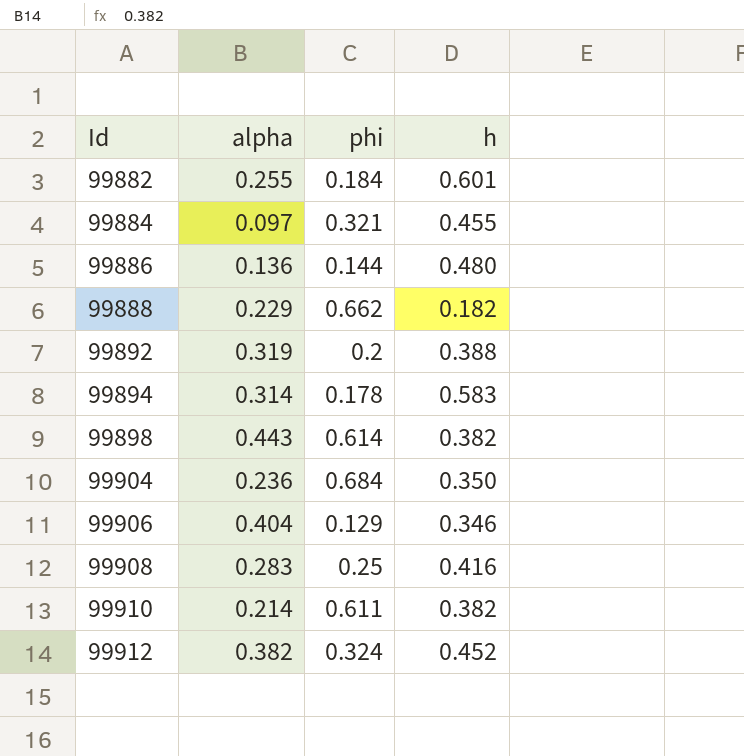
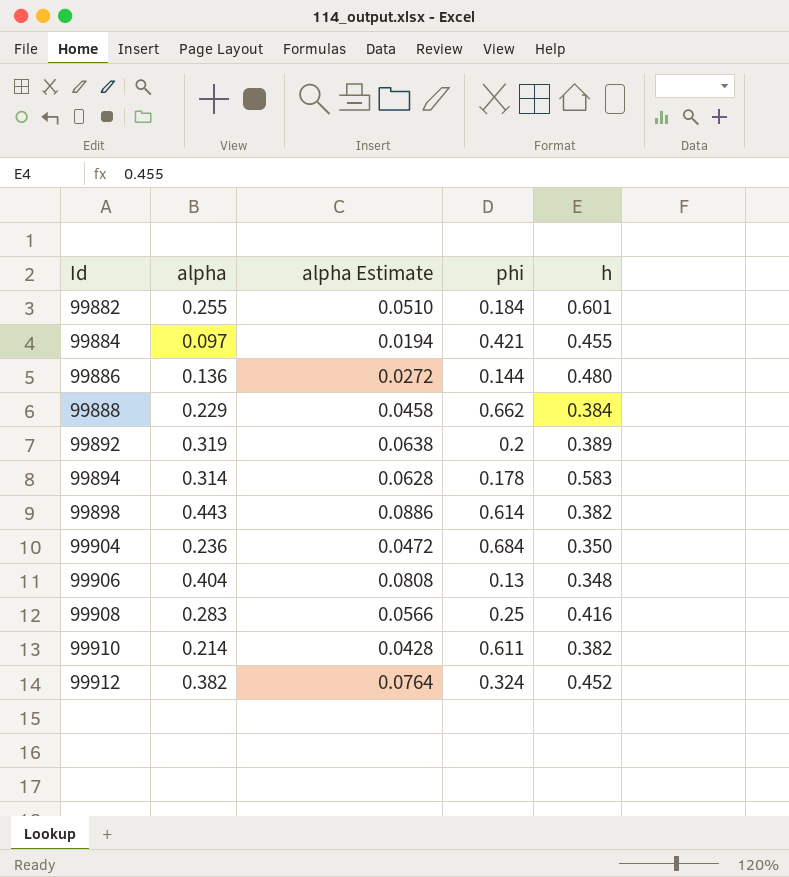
column alpha Estimate | formula: none -> [alpha] * 0.2
99884 | phi: 0.321 -> 0.421
99888 | h: 0.182 -> 0.384
99892 | h: 0.388 -> 0.389
99906 | phi: 0.129 -> 0.13
99906 | h: 0.346 -> 0.348

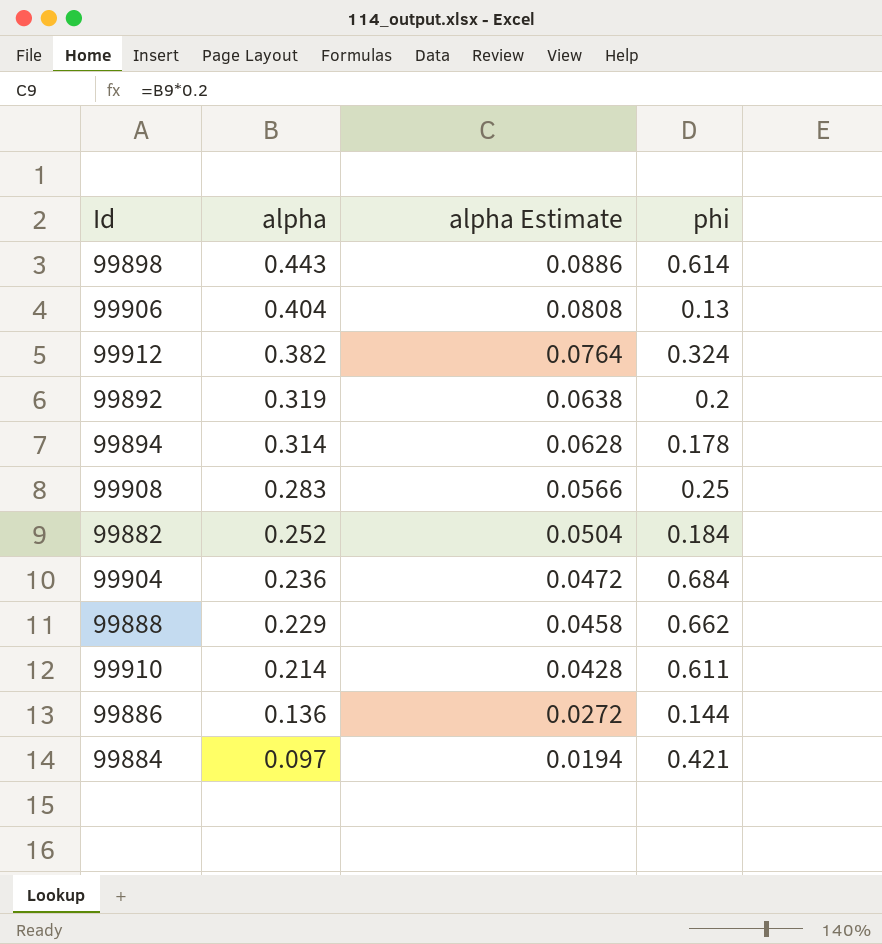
row order: Id ascending -> alpha descending
column h | position: 5 -> none
99882 | alpha: 0.255 -> 0.252
99882 | alpha Estimate: 0.0510 -> 0.0504

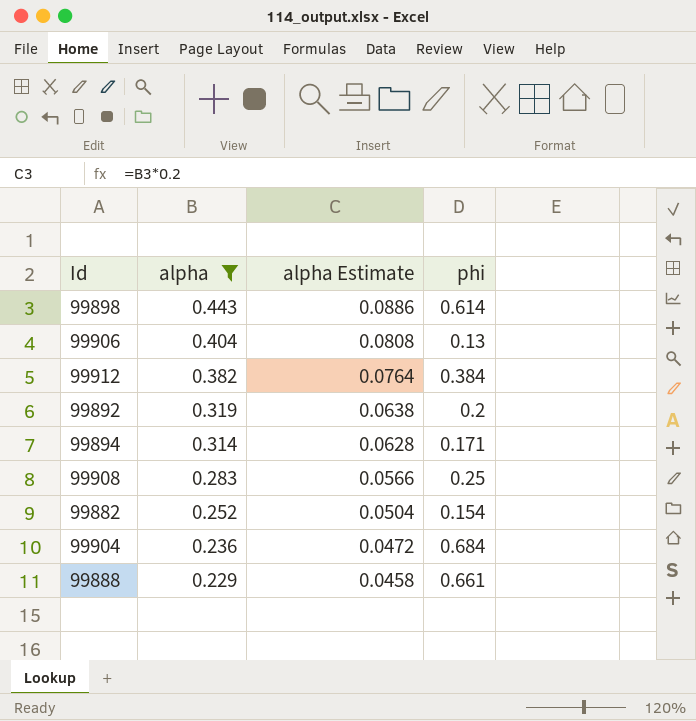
filter: none -> alpha >= 0.229
99912 | phi: 0.324 -> 0.384
99894 | phi: 0.178 -> 0.171
99882 | phi: 0.184 -> 0.154
99888 | phi: 0.662 -> 0.661

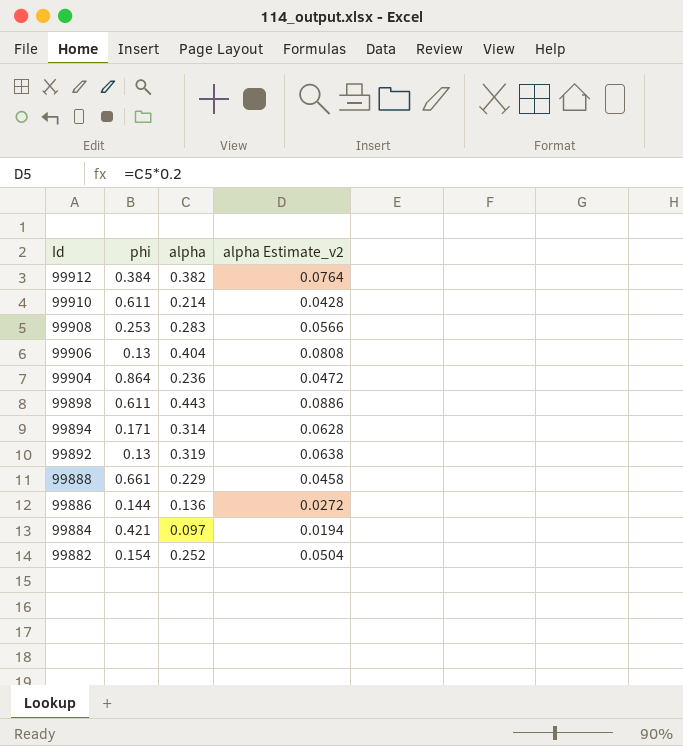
filter: alpha >= 0.229 -> none
row order: alpha descending -> Id descending
column phi | position: 4 -> 2
column name: alpha Estimate -> alpha Estimate_v2
99908 | phi: 0.25 -> 0.253
99904 | phi: 0.684 -> 0.864
99898 | phi: 0.614 -> 0.611
99892 | phi: 0.2 -> 0.13

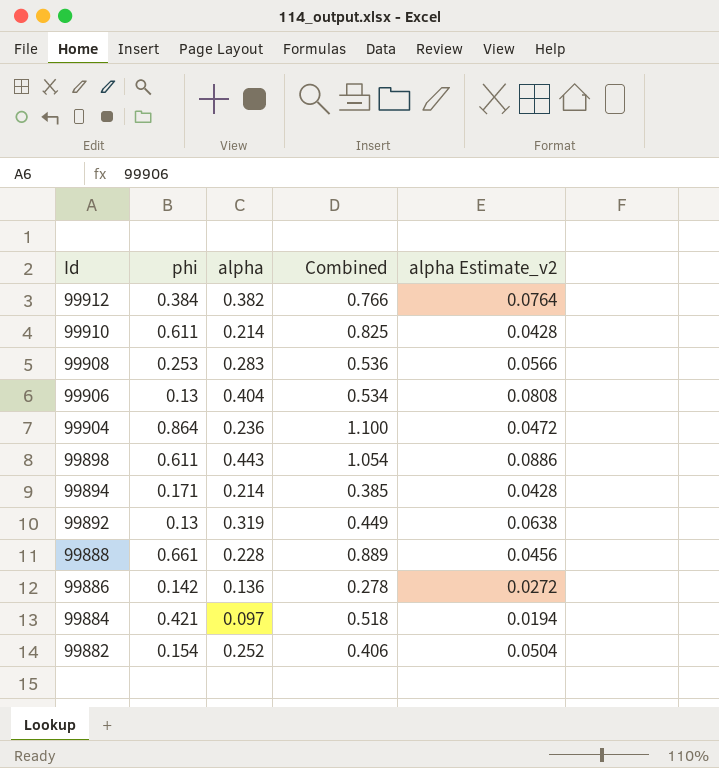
column Combined | formula: none -> [phi] + [alpha]
99894 | alpha: 0.314 -> 0.214
99894 | alpha Estimate_v2: 0.0628 -> 0.0428
99888 | alpha: 0.229 -> 0.228
99888 | alpha Estimate_v2: 0.0458 -> 0.0456
99886 | phi: 0.144 -> 0.142

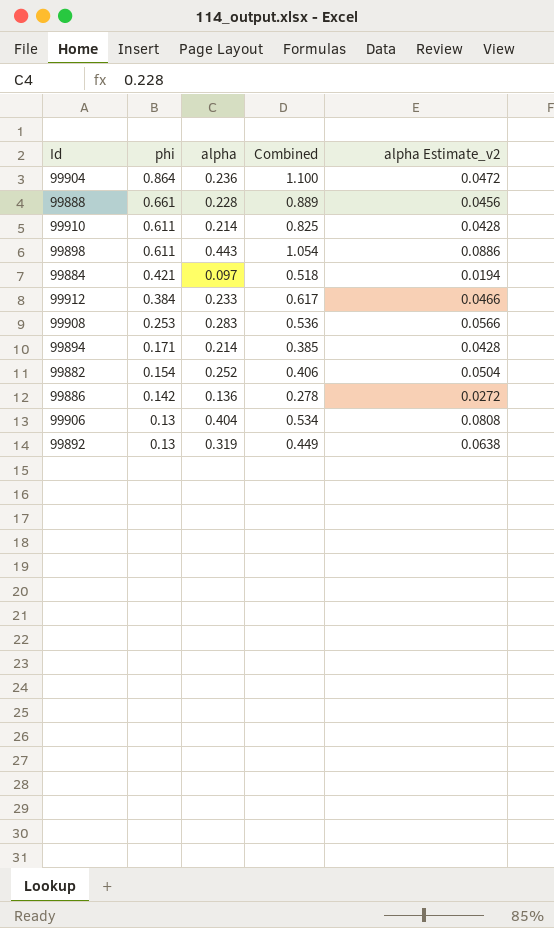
row order: Id descending -> phi descending
99912 | alpha: 0.382 -> 0.233
99912 | Combined: 0.766 -> 0.617
99912 | alpha Estimate_v2: 0.0764 -> 0.0466

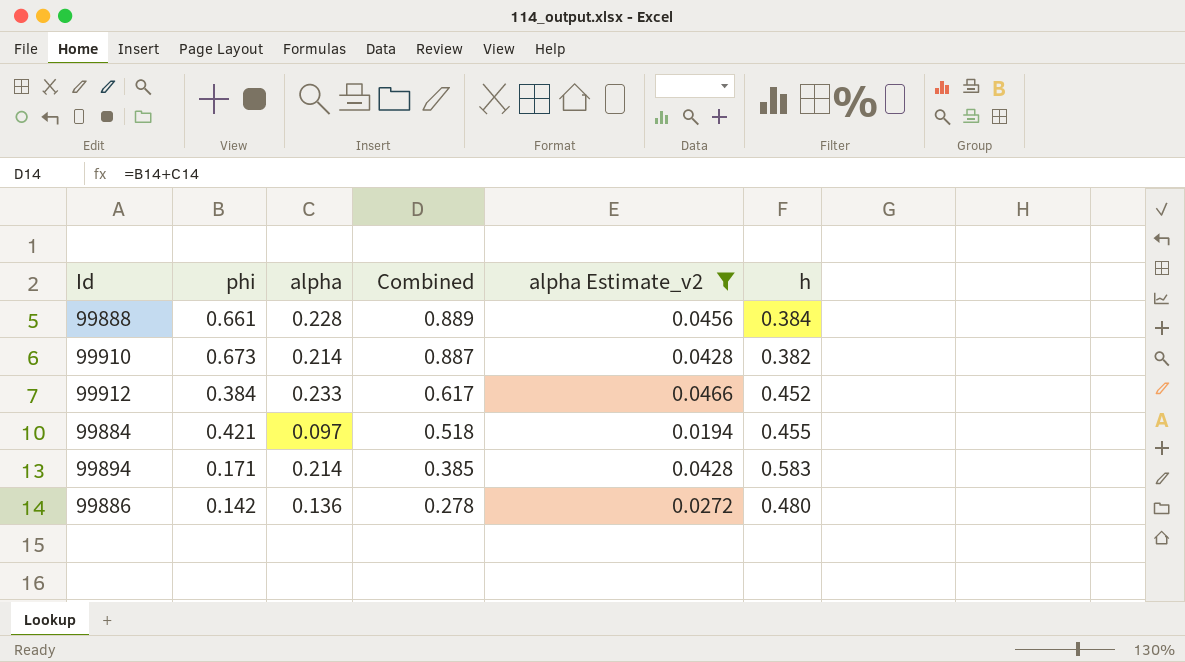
filter: none -> alpha Estimate_v2 <= 0.0466
row order: phi descending -> Combined descending
column h | position: none -> 6
99910 | phi: 0.611 -> 0.673
99910 | Combined: 0.825 -> 0.887

